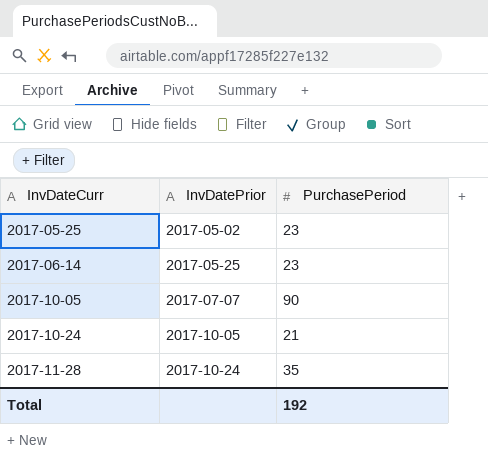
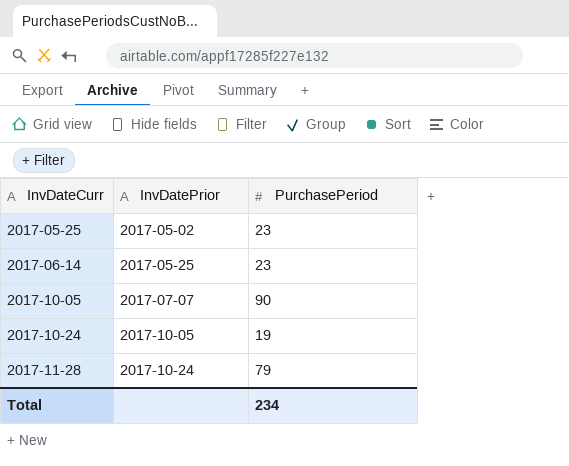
2017-10-24 | PurchasePeriod: 21 -> 19
2017-11-28 | PurchasePeriod: 35 -> 79
Total | PurchasePeriod: 192 -> 234

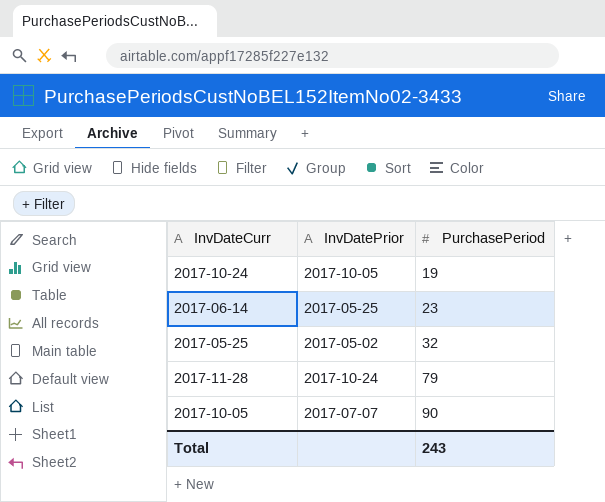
row order: InvDateCurr ascending -> PurchasePeriod ascending
2017-05-25 | PurchasePeriod: 23 -> 32
Total | PurchasePeriod: 234 -> 243

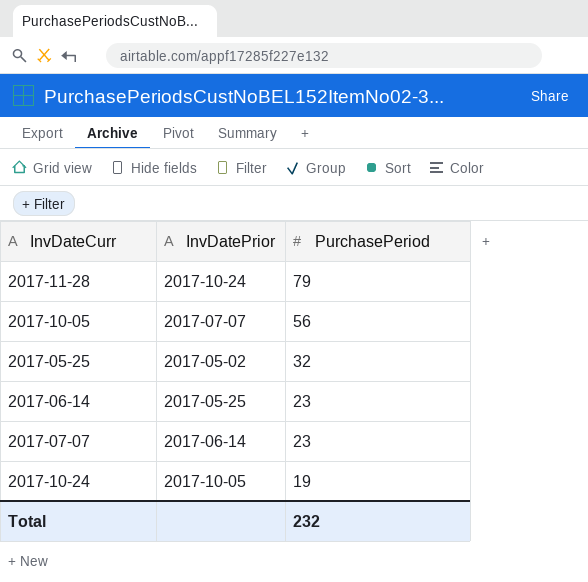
row order: PurchasePeriod ascending -> PurchasePeriod descending
2017-10-05 | PurchasePeriod: 90 -> 56
row 2017-07-07: none -> 2017-06-14 | 23
Total | PurchasePeriod: 243 -> 232

